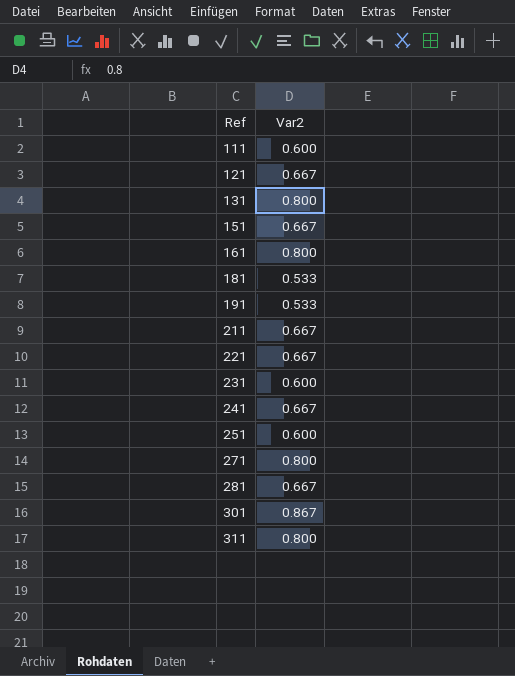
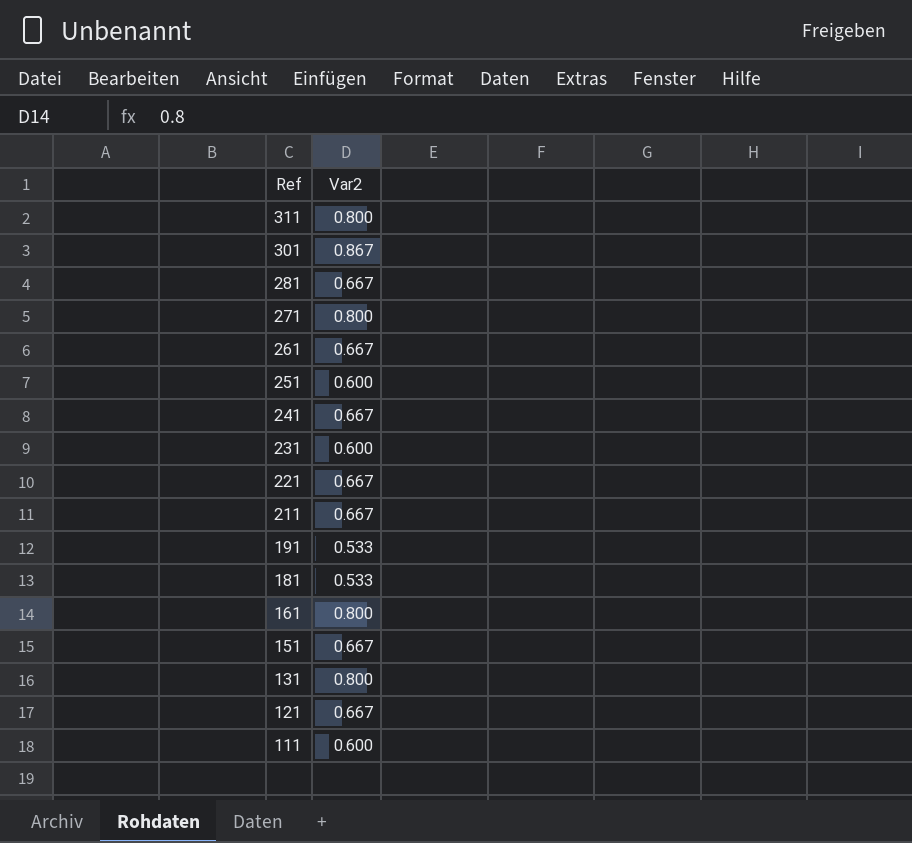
row order: Ref ascending -> Ref descending
row 261: none -> 0.667

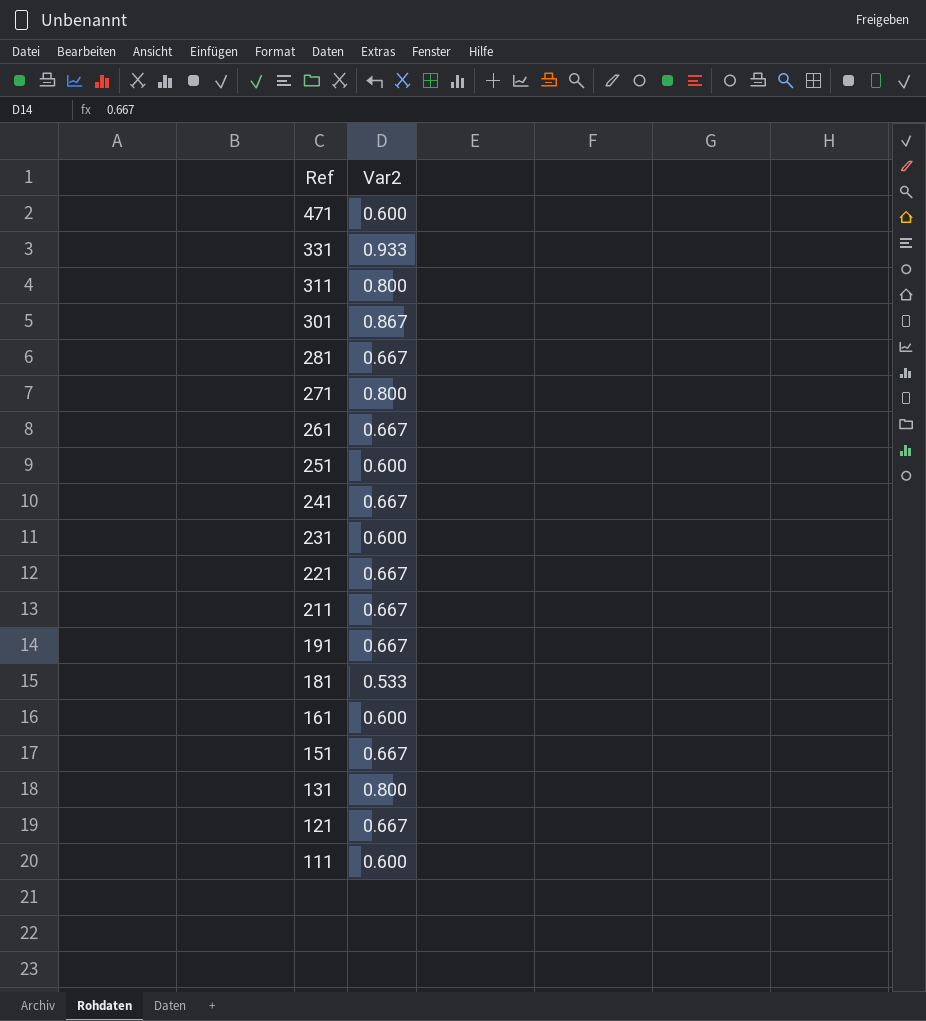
row 471: none -> 0.600
row 331: none -> 0.933
191 | Var2: 0.533 -> 0.667
161 | Var2: 0.800 -> 0.600

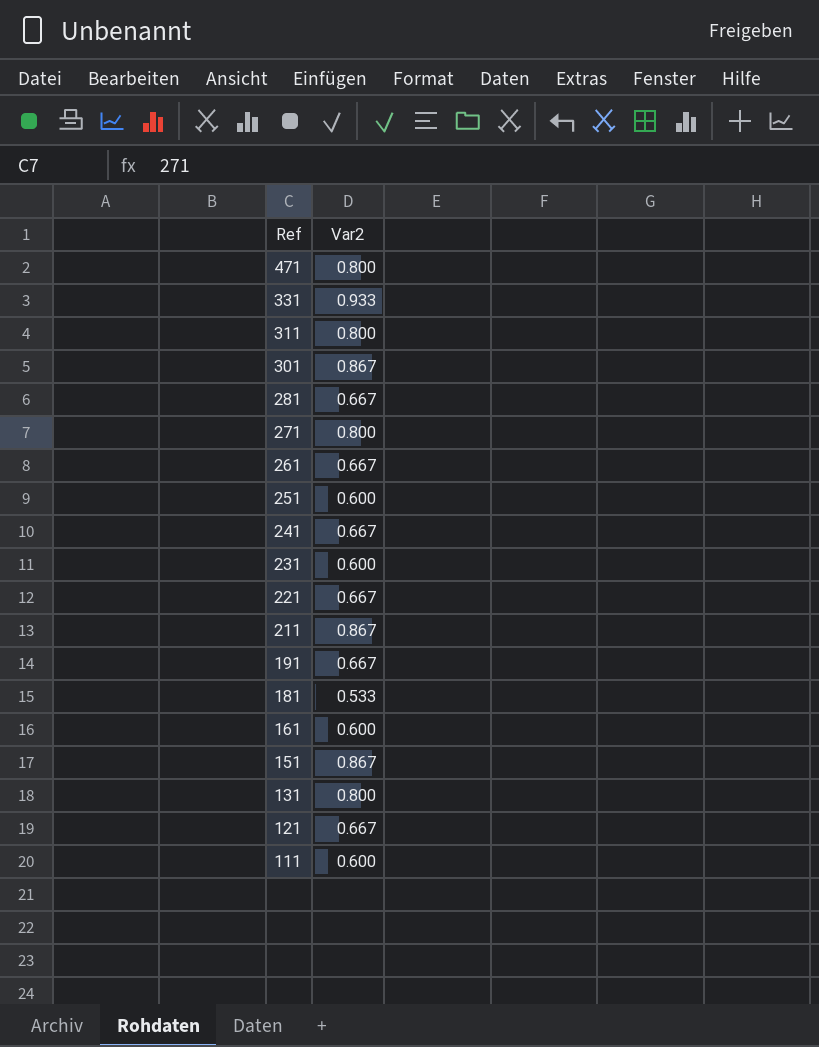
471 | Var2: 0.600 -> 0.800
211 | Var2: 0.667 -> 0.867
151 | Var2: 0.667 -> 0.867

